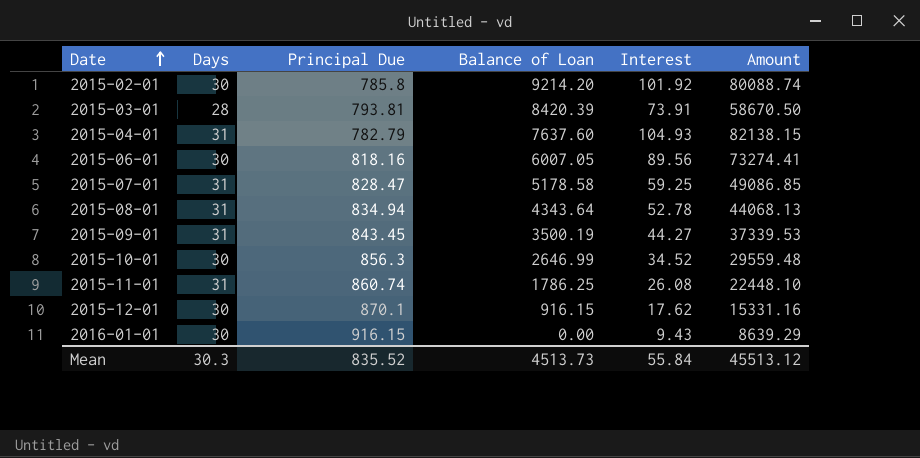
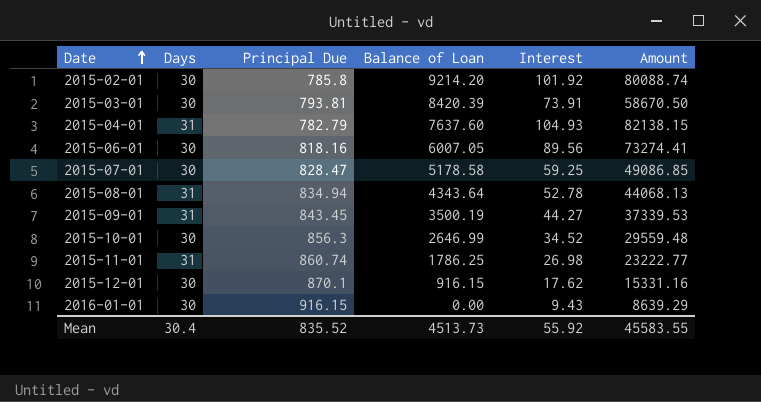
2015-03-01 | Days: 28 -> 30
2015-07-01 | Days: 31 -> 30
2015-11-01 | Interest: 26.08 -> 26.98
2015-11-01 | Amount: 22448.10 -> 23222.77
Mean | Days: 30.3 -> 30.4
Mean | Interest: 55.84 -> 55.92
Mean | Amount: 45513.12 -> 45583.55

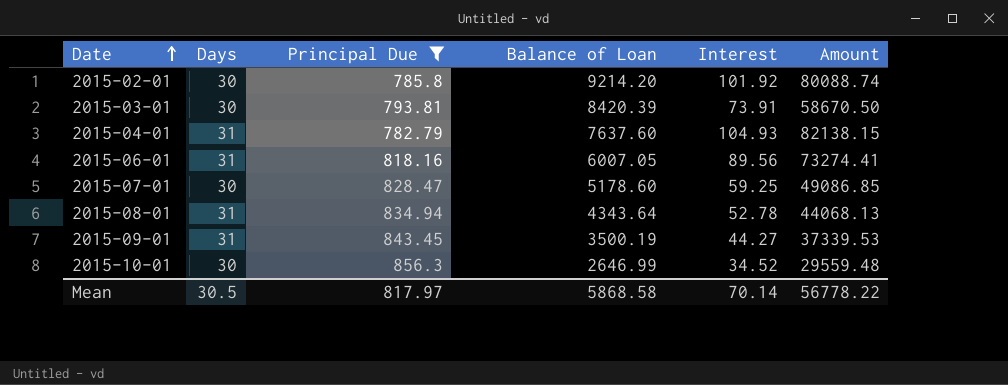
filter: none -> Principal Due <= 856.3
2015-06-01 | Days: 30 -> 31
2015-07-01 | Balance of Loan: 5178.58 -> 5178.60
Mean | Days: 30.4 -> 30.5
Mean | Principal Due: 835.52 -> 817.97
Mean | Balance of Loan: 4513.73 -> 5868.58
Mean | Interest: 55.92 -> 70.14
Mean | Amount: 45583.55 -> 56778.22

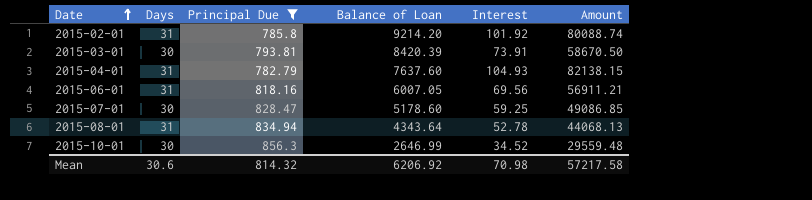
row 2015-09-01: 31 | 843.45 | 3500.19 | 44.27 | 37339.53 -> none
2015-02-01 | Days: 30 -> 31
2015-06-01 | Interest: 89.56 -> 69.56
2015-06-01 | Amount: 73274.41 -> 56911.21
Mean | Days: 30.5 -> 30.6
Mean | Principal Due: 817.97 -> 814.32
Mean | Balance of Loan: 5868.58 -> 6206.92
Mean | Interest: 70.14 -> 70.98
Mean | Amount: 56778.22 -> 57217.58

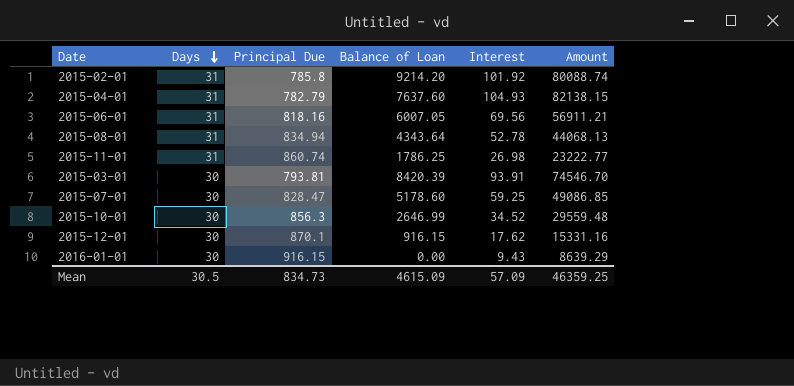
filter: Principal Due <= 856.3 -> none
row order: Date ascending -> Days descending
2015-03-01 | Interest: 73.91 -> 93.91
2015-03-01 | Amount: 58670.50 -> 74546.70
Mean | Days: 30.6 -> 30.5
Mean | Principal Due: 814.32 -> 834.73
Mean | Balance of Loan: 6206.92 -> 4615.09
Mean | Interest: 70.98 -> 57.09
Mean | Amount: 57217.58 -> 46359.25

